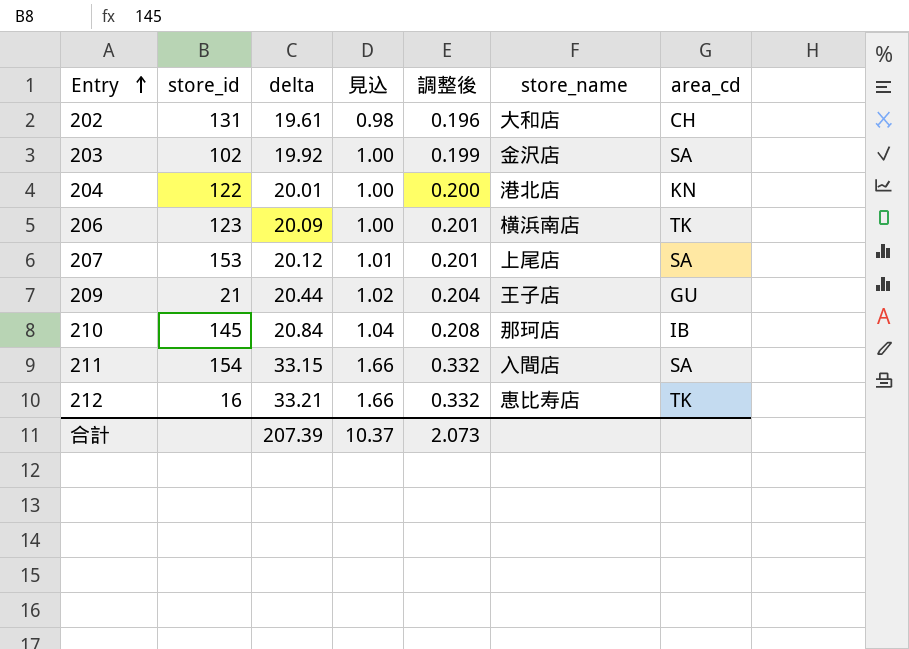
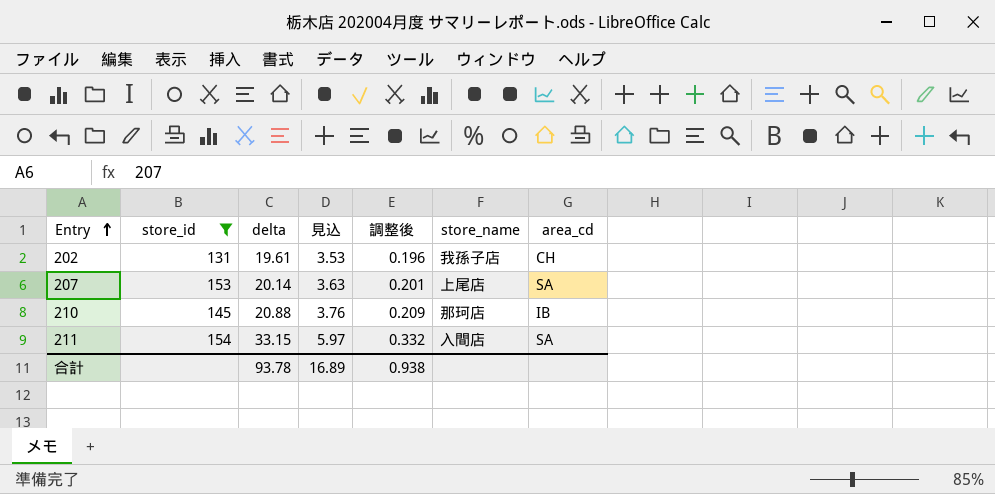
filter: none -> store_id >= 131
column 見込 | formula: [delta] * 0.05 -> [delta] * 0.18
202 | store_name: 大和店 -> 我孫子店
207 | delta: 20.12 -> 20.14
210 | delta: 20.84 -> 20.88
210 | 調整後: 0.208 -> 0.209
合計 | delta: 207.39 -> 93.78
合計 | 見込: 10.37 -> 16.89
合計 | 調整後: 2.073 -> 0.938

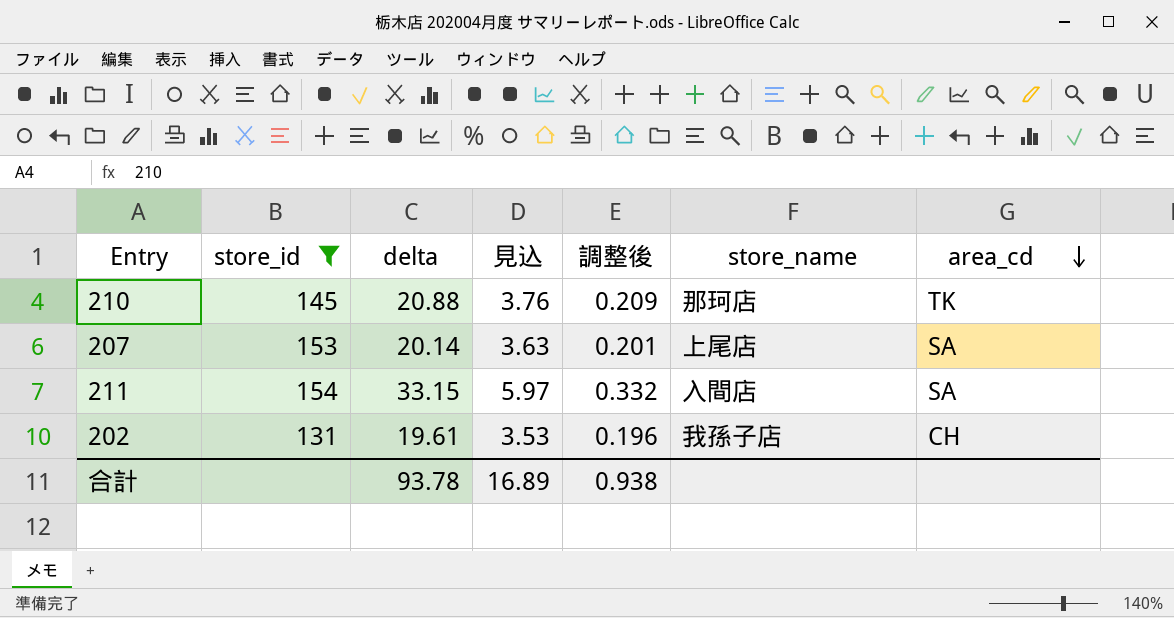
row order: Entry ascending -> area_cd descending
210 | area_cd: IB -> TK

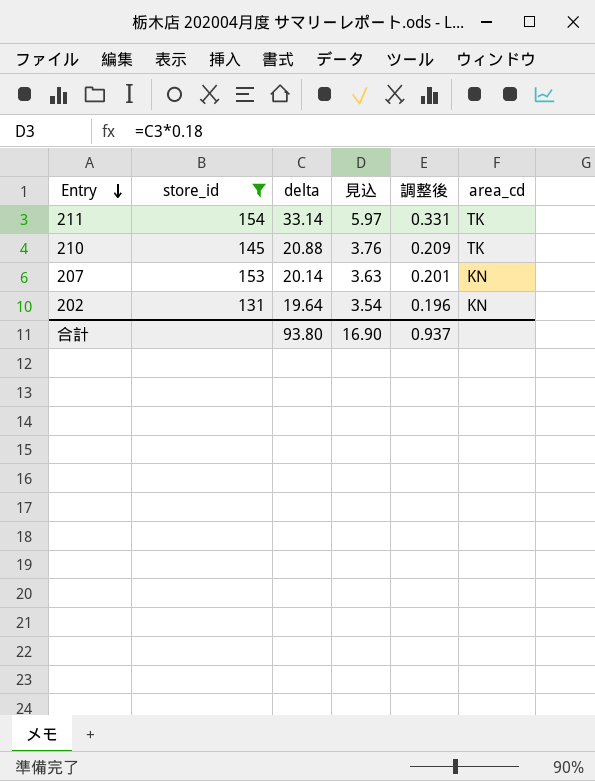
row order: area_cd descending -> Entry descending
column store_name | position: 6 -> none
211 | delta: 33.15 -> 33.14
211 | 調整後: 0.332 -> 0.331
211 | area_cd: SA -> TK
207 | area_cd: SA -> KN
202 | delta: 19.61 -> 19.64
202 | 見込: 3.53 -> 3.54
202 | area_cd: CH -> KN
合計 | delta: 93.78 -> 93.80
合計 | 見込: 16.89 -> 16.90
合計 | 調整後: 0.938 -> 0.937

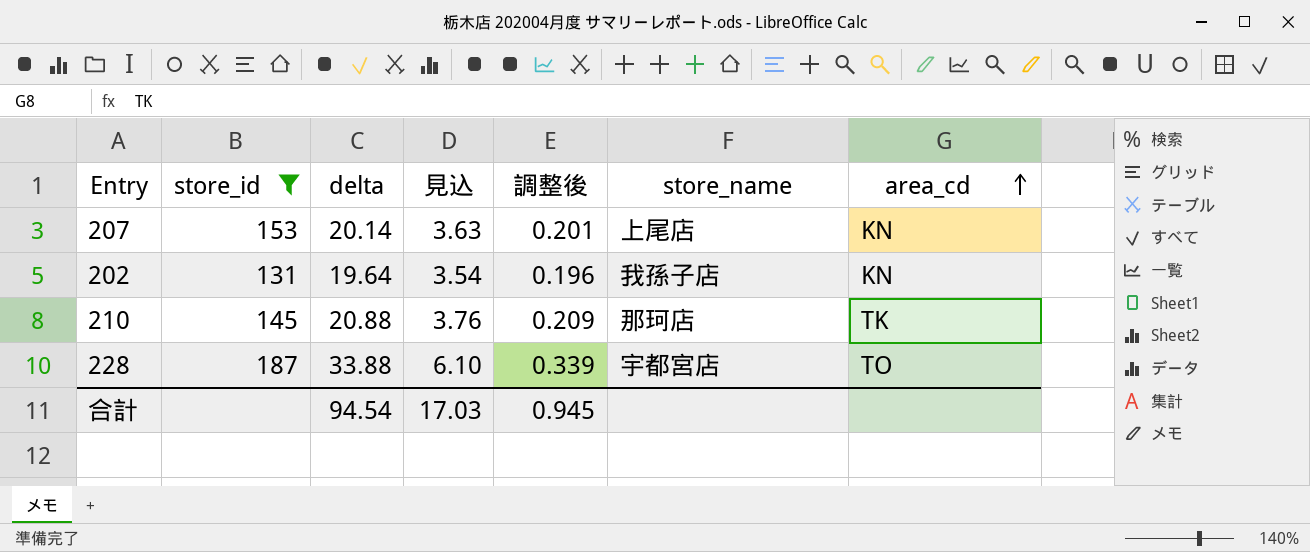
row order: Entry descending -> area_cd ascending
column store_name | position: none -> 6
row 211: 154 | 33.14 | 5.97 | 0.331 | TK -> none
row 228: none -> 187 | 33.88 | 6.10 | 0.339 | 宇都宮店 | TO
合計 | delta: 93.80 -> 94.54
合計 | 見込: 16.90 -> 17.03
合計 | 調整後: 0.937 -> 0.945

